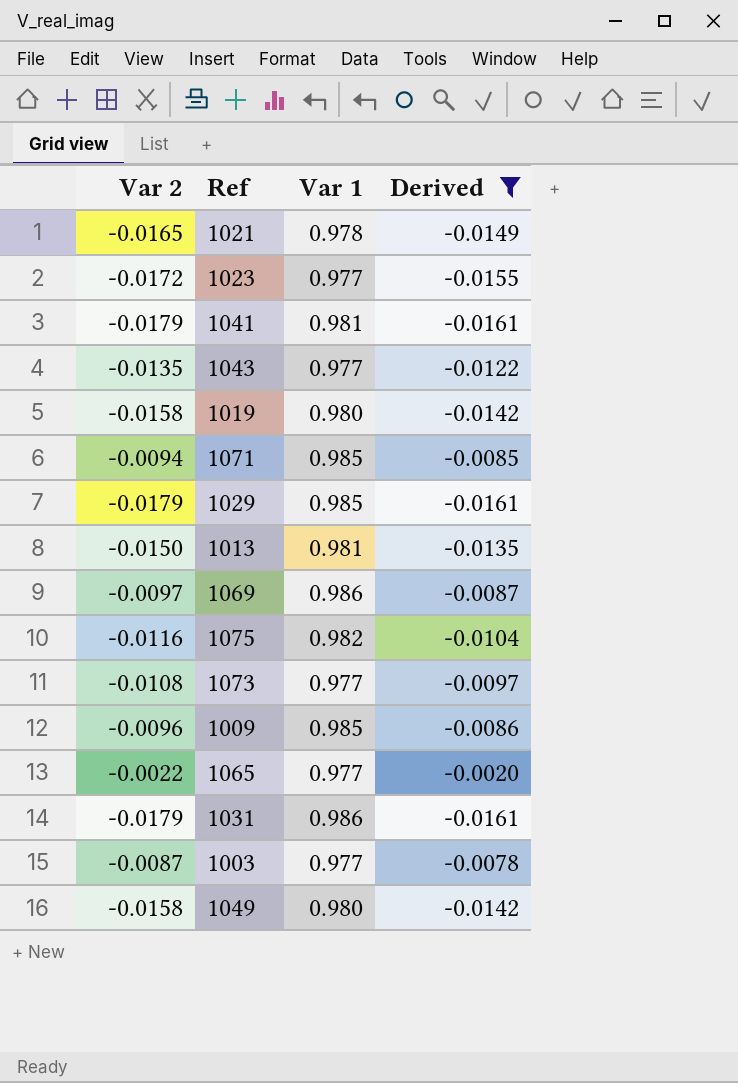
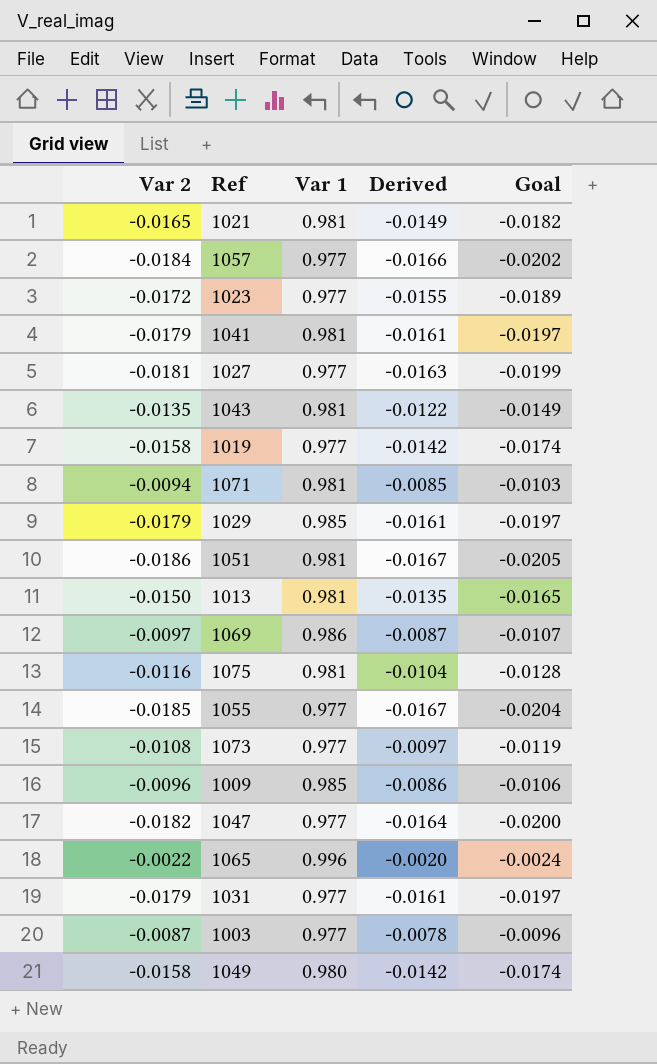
filter: Derived >= -0.0161 -> none
column Goal | formula: none -> [Var 2] * 1.1
1021 | Var 1: 0.978 -> 0.981
1043 | Var 1: 0.977 -> 0.981
1019 | Var 1: 0.980 -> 0.977
1071 | Var 1: 0.985 -> 0.981
1075 | Var 1: 0.982 -> 0.981
1065 | Var 1: 0.977 -> 0.996
1031 | Var 1: 0.986 -> 0.977

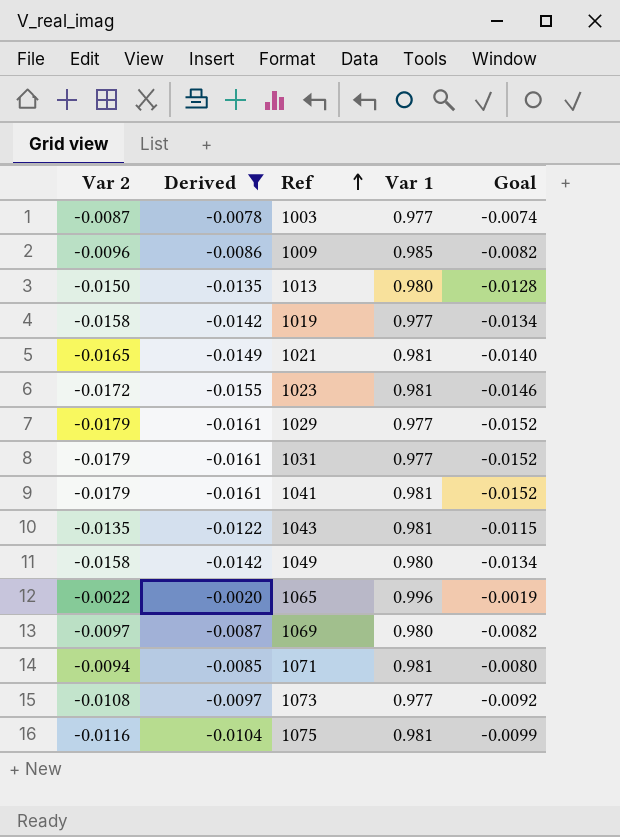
filter: none -> Derived >= -0.0161
row order: none -> Ref ascending
column Derived | position: 4 -> 2
column Goal | formula: [Var 2] * 1.1 -> [Var 2] * 0.85
1013 | Var 1: 0.981 -> 0.980
1023 | Var 1: 0.977 -> 0.981
1029 | Var 1: 0.985 -> 0.977
1069 | Var 1: 0.986 -> 0.980

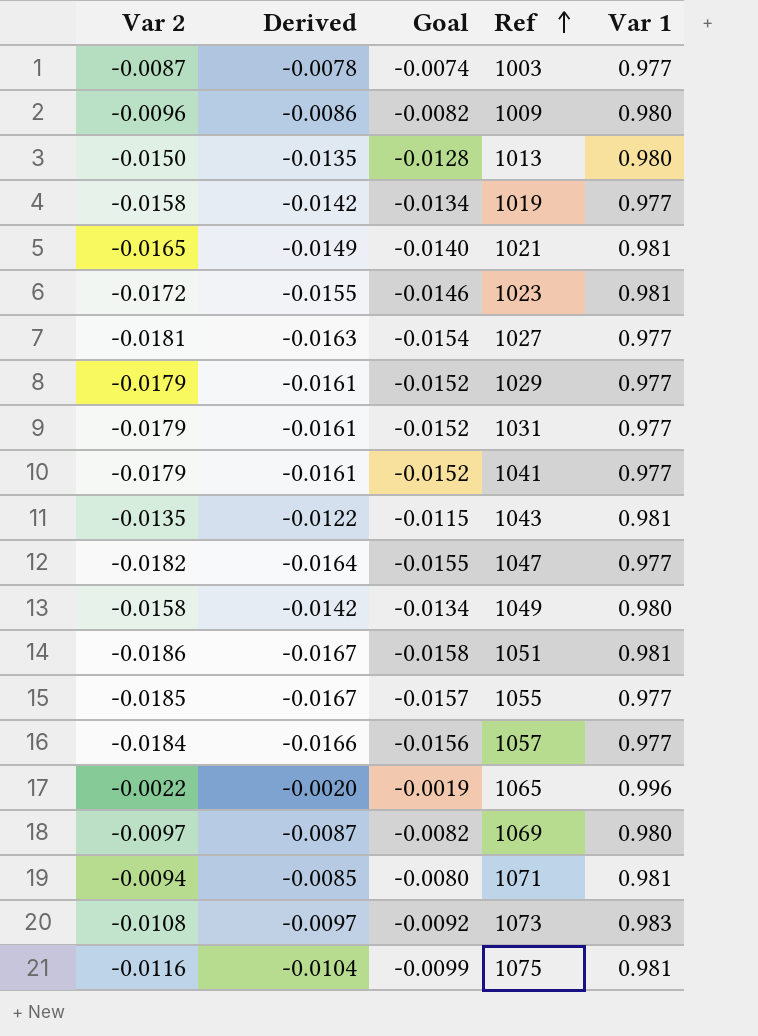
filter: Derived >= -0.0161 -> none
column Goal | position: 5 -> 3
1009 | Var 1: 0.985 -> 0.980
1041 | Var 1: 0.981 -> 0.977
1073 | Var 1: 0.977 -> 0.983

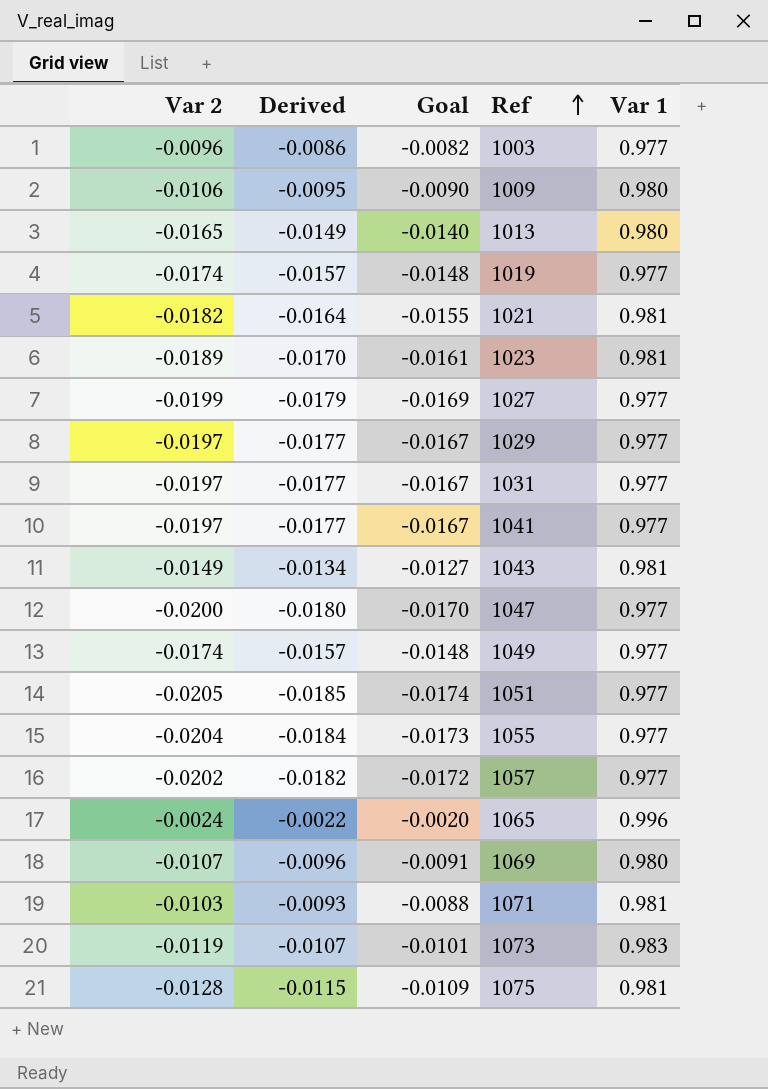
1003 | Var 2: -0.0087 -> -0.0096
1003 | Derived: -0.0078 -> -0.0086
1003 | Goal: -0.0074 -> -0.0082
1009 | Var 2: -0.0096 -> -0.0106
1009 | Derived: -0.0086 -> -0.0095
1009 | Goal: -0.0082 -> -0.0090
1013 | Var 2: -0.0150 -> -0.0165
1013 | Derived: -0.0135 -> -0.0149
1013 | Goal: -0.0128 -> -0.0140
1019 | Var 2: -0.0158 -> -0.0174
1019 | Derived: -0.0142 -> -0.0157
1019 | Goal: -0.0134 -> -0.0148
1021 | Var 2: -0.0165 -> -0.0182
1021 | Derived: -0.0149 -> -0.0164
1021 | Goal: -0.0140 -> -0.0155
1023 | Var 2: -0.0172 -> -0.0189
1023 | Derived: -0.0155 -> -0.0170
1023 | Goal: -0.0146 -> -0.0161
1027 | Var 2: -0.0181 -> -0.0199
1027 | Derived: -0.0163 -> -0.0179
1027 | Goal: -0.0154 -> -0.0169
1029 | Var 2: -0.0179 -> -0.0197
1029 | Derived: -0.0161 -> -0.0177
1029 | Goal: -0.0152 -> -0.0167
1031 | Var 2: -0.0179 -> -0.0197
1031 | Derived: -0.0161 -> -0.0177
1031 | Goal: -0.0152 -> -0.0167
1041 | Var 2: -0.0179 -> -0.0197
1041 | Derived: -0.0161 -> -0.0177
1041 | Goal: -0.0152 -> -0.0167
1043 | Var 2: -0.0135 -> -0.0149
1043 | Derived: -0.0122 -> -0.0134
1043 | Goal: -0.0115 -> -0.0127
1047 | Var 2: -0.0182 -> -0.0200
1047 | Derived: -0.0164 -> -0.0180
1047 | Goal: -0.0155 -> -0.0170
1049 | Var 2: -0.0158 -> -0.0174
1049 | Derived: -0.0142 -> -0.0157
1049 | Goal: -0.0134 -> -0.0148
1049 | Var 1: 0.980 -> 0.977
1051 | Var 2: -0.0186 -> -0.0205
1051 | Derived: -0.0167 -> -0.0185
1051 | Goal: -0.0158 -> -0.0174
1051 | Var 1: 0.981 -> 0.977
1055 | Var 2: -0.0185 -> -0.0204
1055 | Derived: -0.0167 -> -0.0184
1055 | Goal: -0.0157 -> -0.0173
1057 | Var 2: -0.0184 -> -0.0202
1057 | Derived: -0.0166 -> -0.0182
1057 | Goal: -0.0156 -> -0.0172
1065 | Var 2: -0.0022 -> -0.0024
1065 | Derived: -0.0020 -> -0.0022
1065 | Goal: -0.0019 -> -0.0020
1069 | Var 2: -0.0097 -> -0.0107
1069 | Derived: -0.0087 -> -0.0096
1069 | Goal: -0.0082 -> -0.0091
1071 | Var 2: -0.0094 -> -0.0103
1071 | Derived: -0.0085 -> -0.0093
1071 | Goal: -0.0080 -> -0.0088
1073 | Var 2: -0.0108 -> -0.0119
1073 | Derived: -0.0097 -> -0.0107
1073 | Goal: -0.0092 -> -0.0101
1075 | Var 2: -0.0116 -> -0.0128
1075 | Derived: -0.0104 -> -0.0115
1075 | Goal: -0.0099 -> -0.0109

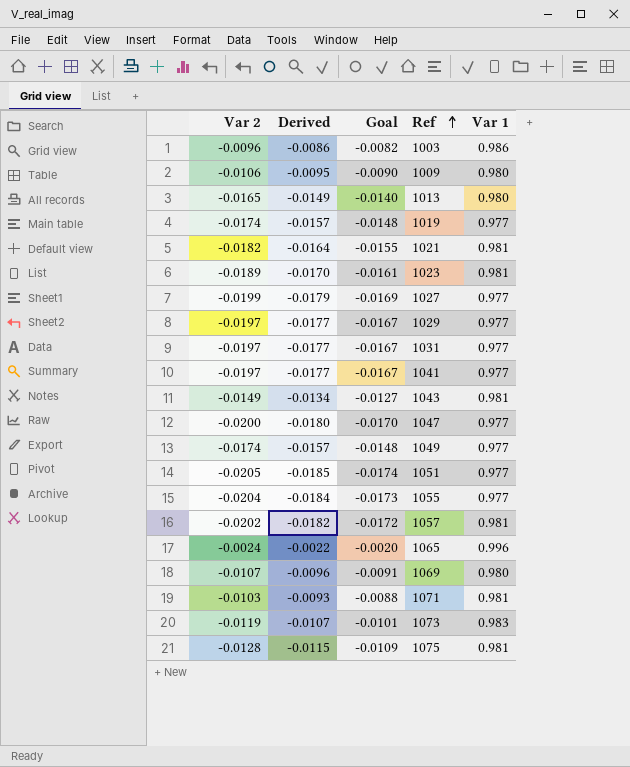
1003 | Var 1: 0.977 -> 0.986
1057 | Var 1: 0.977 -> 0.981

